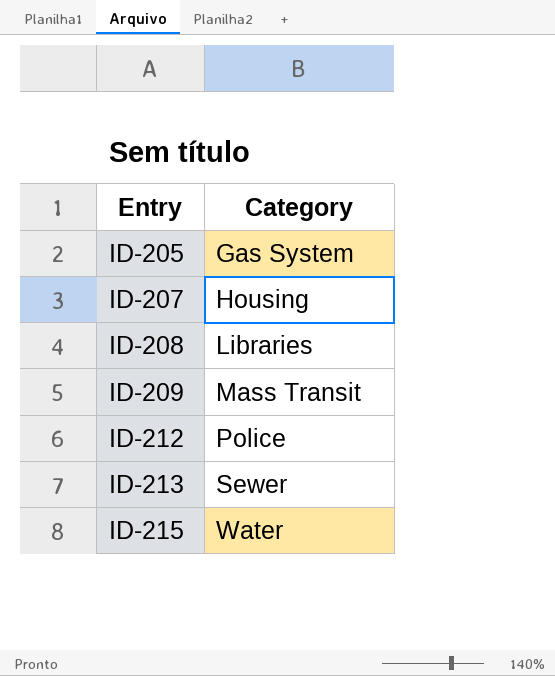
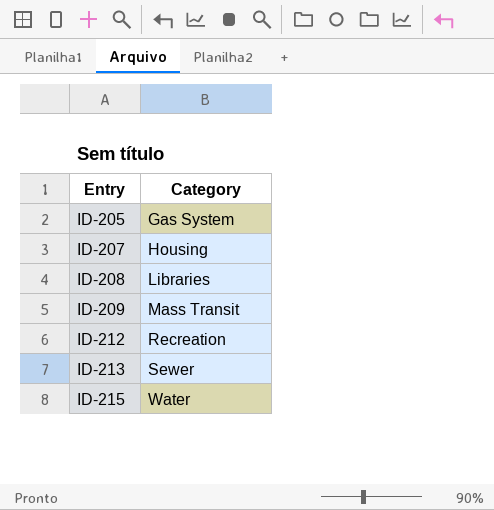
ID-212 | Category: Police -> Recreation

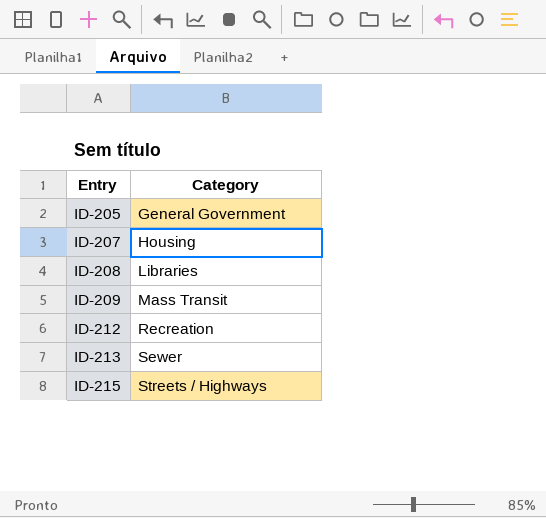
ID-205 | Category: Gas System -> General Government
ID-215 | Category: Water -> Streets / Highways

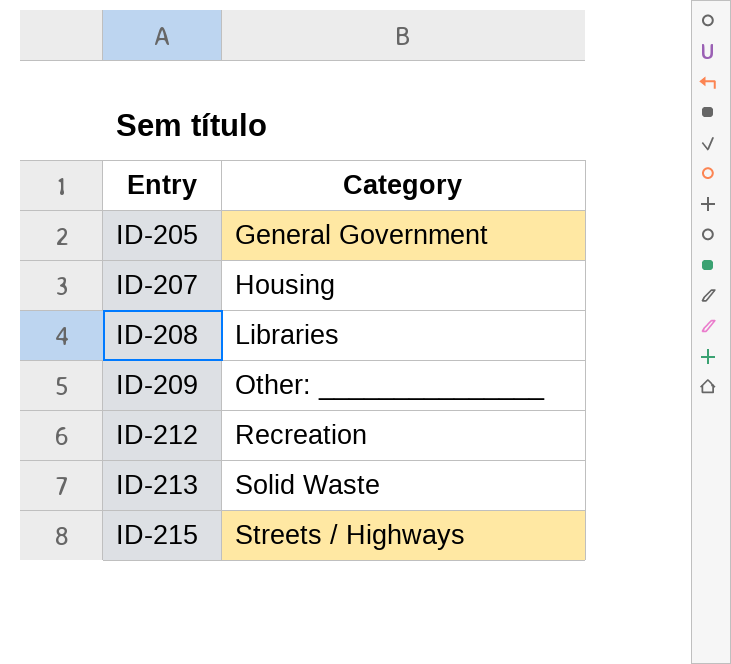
ID-209 | Category: Mass Transit -> Other: _______________
ID-213 | Category: Sewer -> Solid Waste

